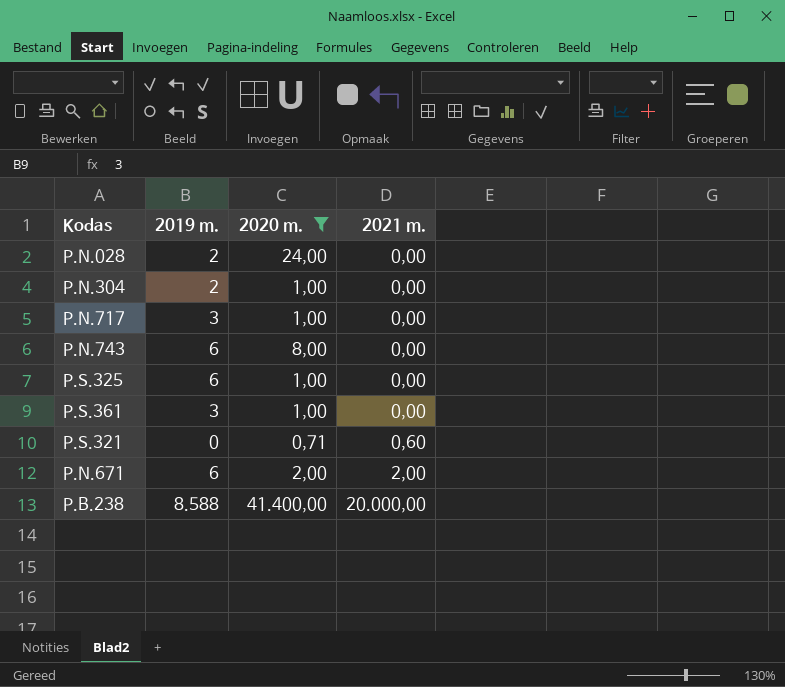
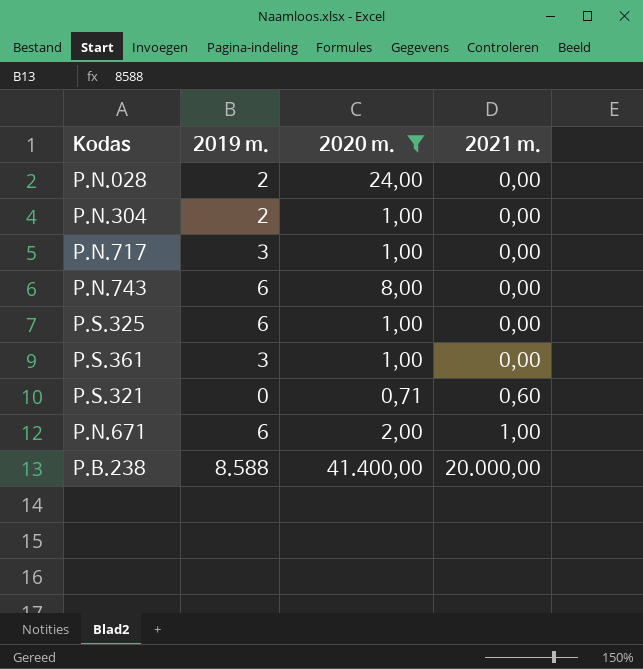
P.N.671 | 2021 m.: 2,00 -> 1,00

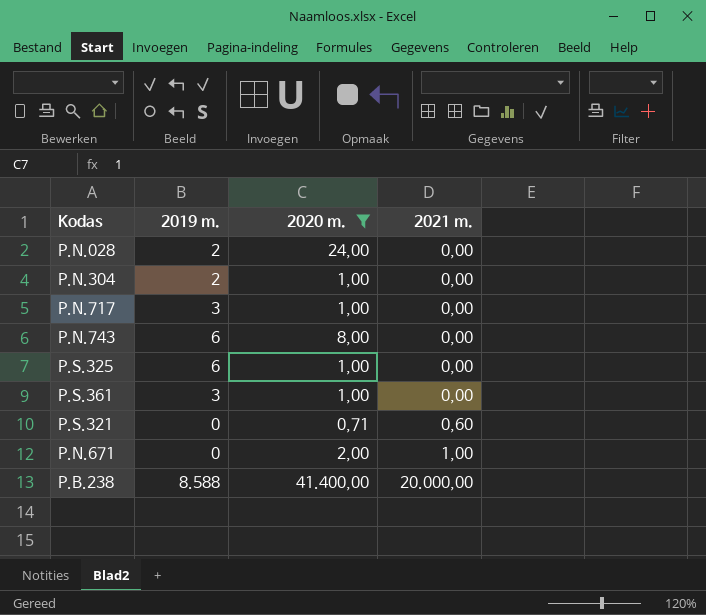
P.N.671 | 2019 m.: 6 -> 0

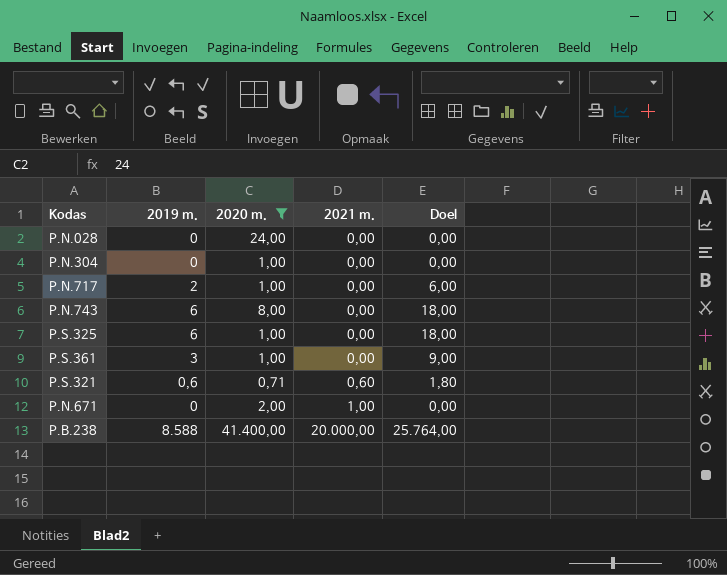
column Doel | formula: none -> [2019 m.] * 3
P.N.028 | 2019 m.: 2 -> 0
P.N.304 | 2019 m.: 2 -> 0
P.N.717 | 2019 m.: 3 -> 2
P.S.321 | 2019 m.: 0 -> 0,6

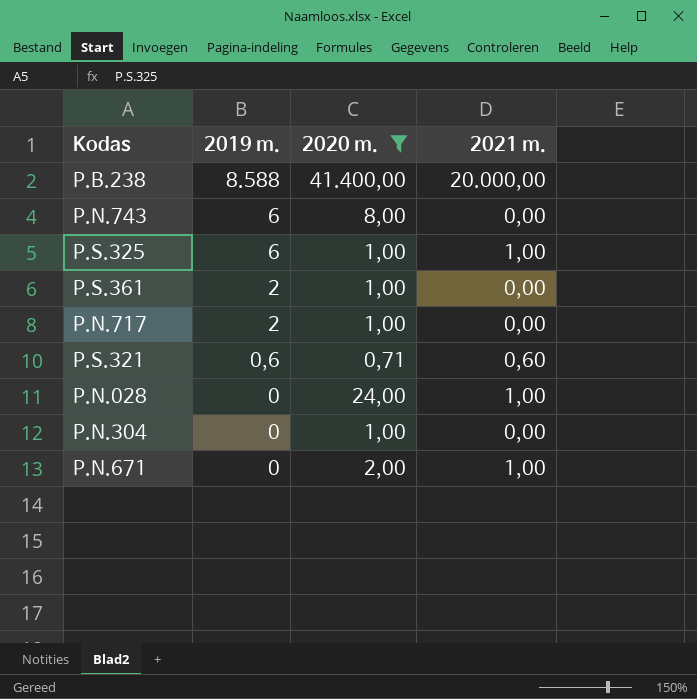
row order: 2021 m. ascending -> 2019 m. descending
column Doel | formula: [2019 m.] * 3 -> none
P.S.325 | 2021 m.: 0,00 -> 1,00
P.S.361 | 2019 m.: 3 -> 2
P.N.028 | 2021 m.: 0,00 -> 1,00

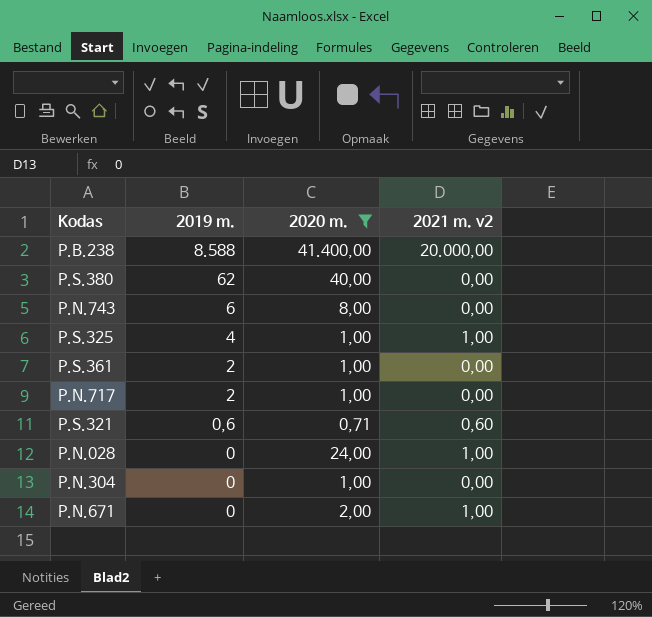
column name: 2021 m. -> 2021 m. v2
row P.S.380: none -> 62 | 40,00 | 0,00
P.S.325 | 2019 m.: 6 -> 4

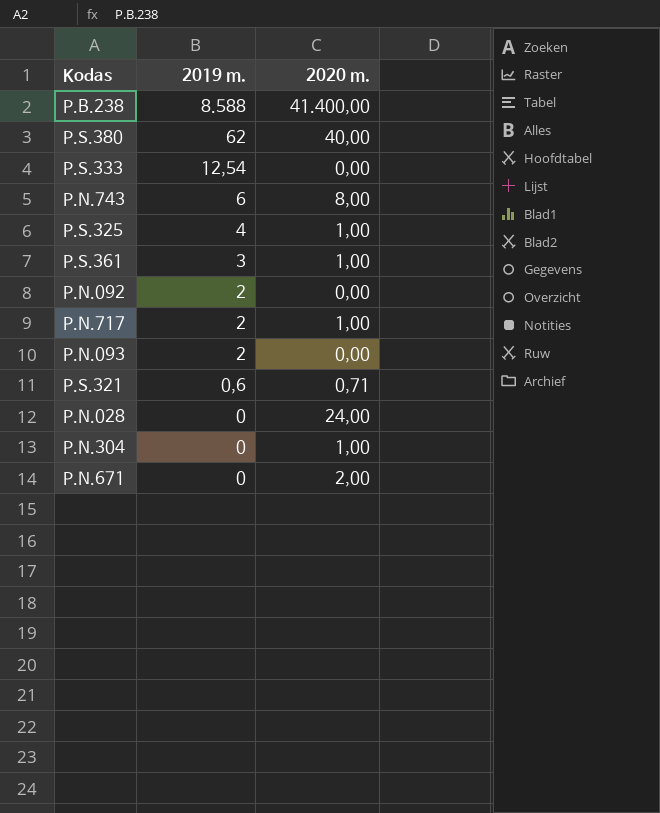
filter: 2020 m. != 0,00 -> none
column 2021 m. v2 | position: 4 -> none
P.S.361 | 2019 m.: 2 -> 3

